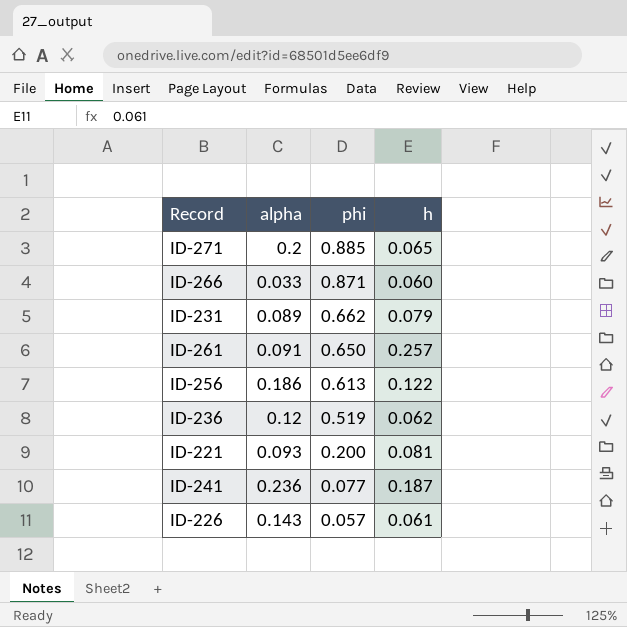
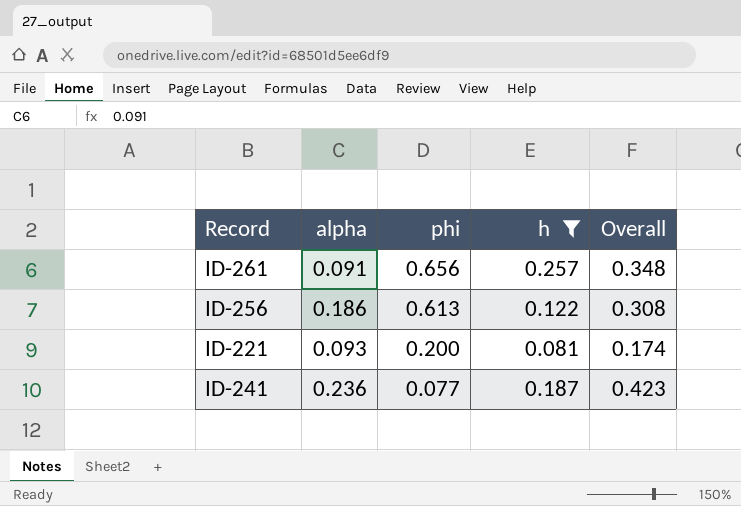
filter: none -> h >= 0.081
column Overall | formula: none -> [alpha] + [h]
ID-261 | phi: 0.650 -> 0.656

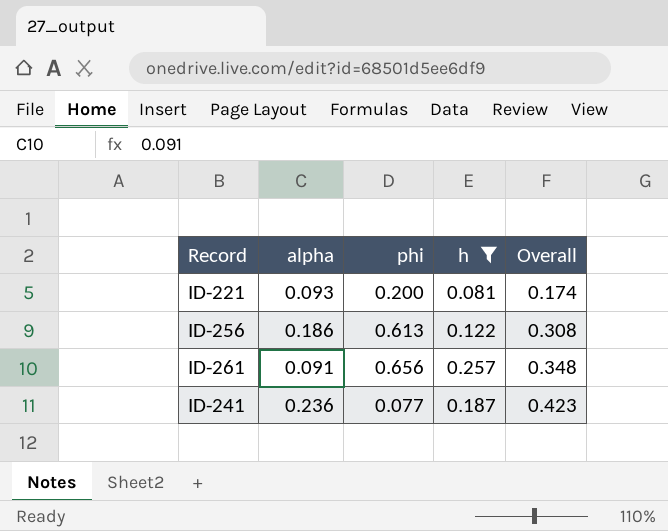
row order: phi descending -> Overall ascending

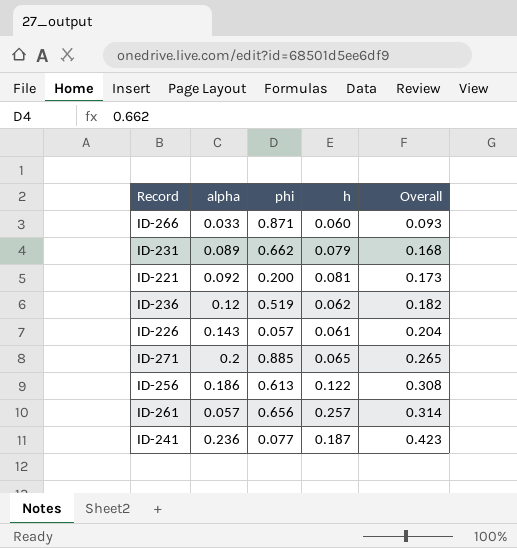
filter: h >= 0.081 -> none
ID-221 | alpha: 0.093 -> 0.092
ID-221 | Overall: 0.174 -> 0.173
ID-261 | alpha: 0.091 -> 0.057
ID-261 | Overall: 0.348 -> 0.314

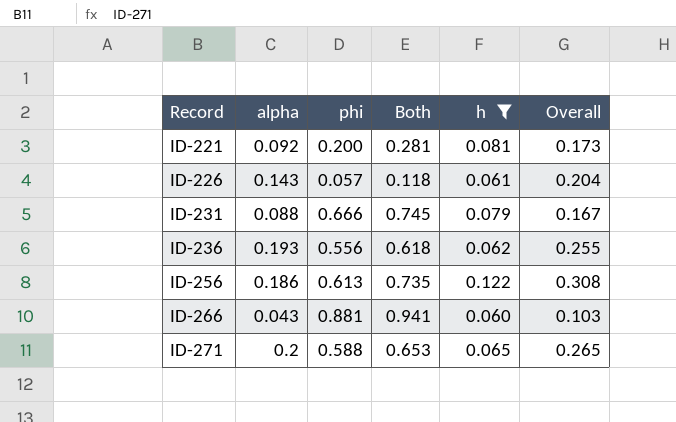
filter: none -> h <= 0.122
row order: Overall ascending -> Record ascending
column Both | formula: none -> [phi] + [h]
ID-231 | alpha: 0.089 -> 0.088
ID-231 | phi: 0.662 -> 0.666
ID-231 | Overall: 0.168 -> 0.167
ID-236 | alpha: 0.12 -> 0.193
ID-236 | phi: 0.519 -> 0.556
ID-236 | Overall: 0.182 -> 0.255
ID-266 | alpha: 0.033 -> 0.043
ID-266 | phi: 0.871 -> 0.881
ID-266 | Overall: 0.093 -> 0.103
ID-271 | phi: 0.885 -> 0.588

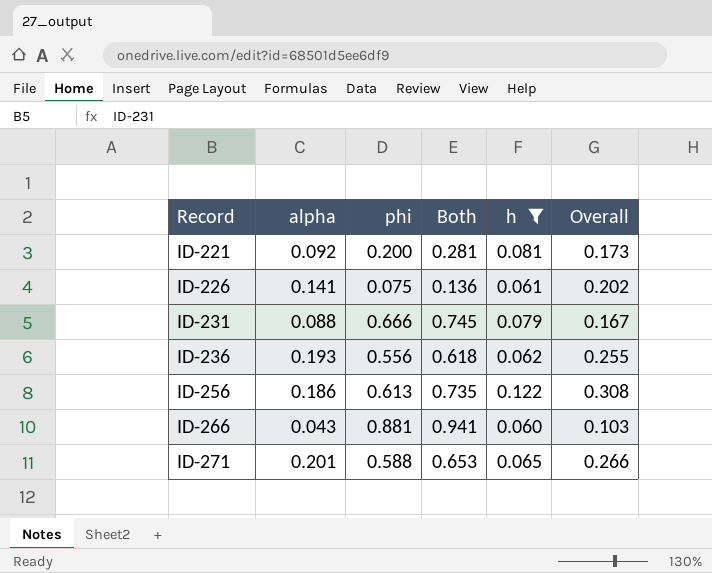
ID-226 | alpha: 0.143 -> 0.141
ID-226 | phi: 0.057 -> 0.075
ID-226 | Both: 0.118 -> 0.136
ID-226 | Overall: 0.204 -> 0.202
ID-271 | alpha: 0.2 -> 0.201
ID-271 | Overall: 0.265 -> 0.266

